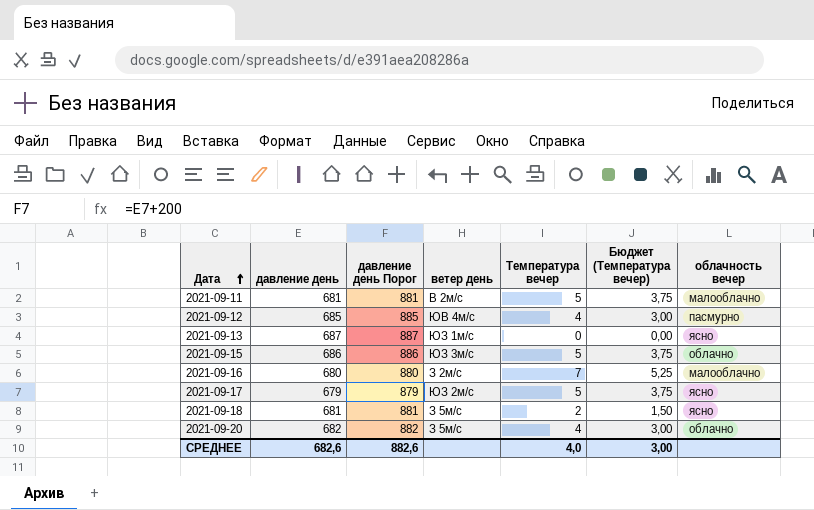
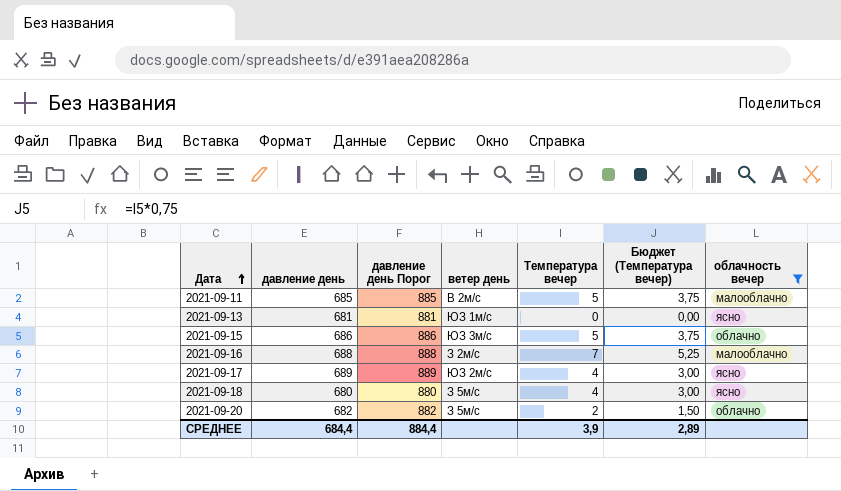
filter: none -> облачность вечер != пасмурно
2021-09-11 | давление день: 681 -> 685
2021-09-11 | давление день Порог: 881 -> 885
2021-09-13 | давление день: 687 -> 681
2021-09-13 | давление день Порог: 887 -> 881
2021-09-16 | давление день: 680 -> 688
2021-09-16 | давление день Порог: 880 -> 888
2021-09-17 | давление день: 679 -> 689
2021-09-17 | давление день Порог: 879 -> 889
2021-09-17 | Температура вечер: 5 -> 4
2021-09-17 | Бюджет (Температура вечер): 3,75 -> 3,00
2021-09-18 | давление день: 681 -> 680
2021-09-18 | давление день Порог: 881 -> 880
2021-09-18 | Температура вечер: 2 -> 4
2021-09-18 | Бюджет (Температура вечер): 1,50 -> 3,00
2021-09-20 | Температура вечер: 4 -> 2
2021-09-20 | Бюджет (Температура вечер): 3,00 -> 1,50
СРЕДНЕЕ | давление день: 682,6 -> 684,4
СРЕДНЕЕ | давление день Порог: 882,6 -> 884,4
СРЕДНЕЕ | Температура вечер: 4,0 -> 3,9
СРЕДНЕЕ | Бюджет (Температура вечер): 3,00 -> 2,89

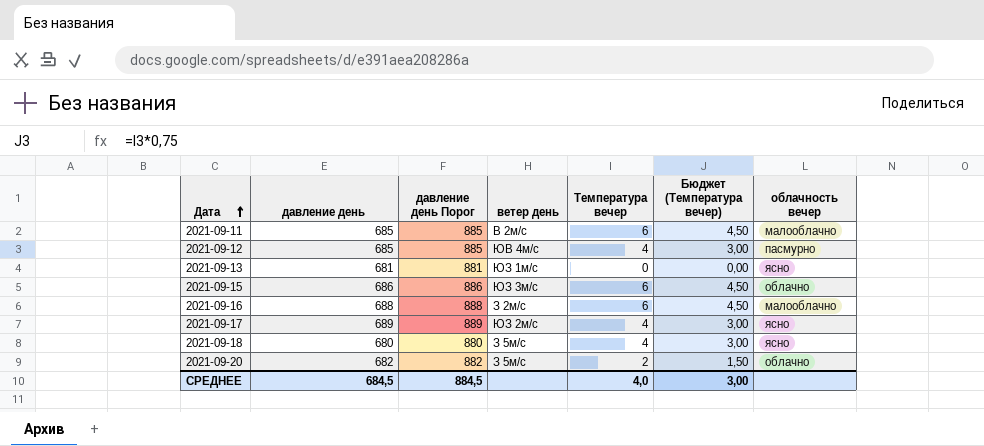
filter: облачность вечер != пасмурно -> none
2021-09-11 | Температура вечер: 5 -> 6
2021-09-11 | Бюджет (Температура вечер): 3,75 -> 4,50
2021-09-15 | Температура вечер: 5 -> 6
2021-09-15 | Бюджет (Температура вечер): 3,75 -> 4,50
2021-09-16 | Температура вечер: 7 -> 6
2021-09-16 | Бюджет (Температура вечер): 5,25 -> 4,50
СРЕДНЕЕ | давление день: 684,4 -> 684,5
СРЕДНЕЕ | давление день Порог: 884,4 -> 884,5
СРЕДНЕЕ | Температура вечер: 3,9 -> 4,0
СРЕДНЕЕ | Бюджет (Температура вечер): 2,89 -> 3,00

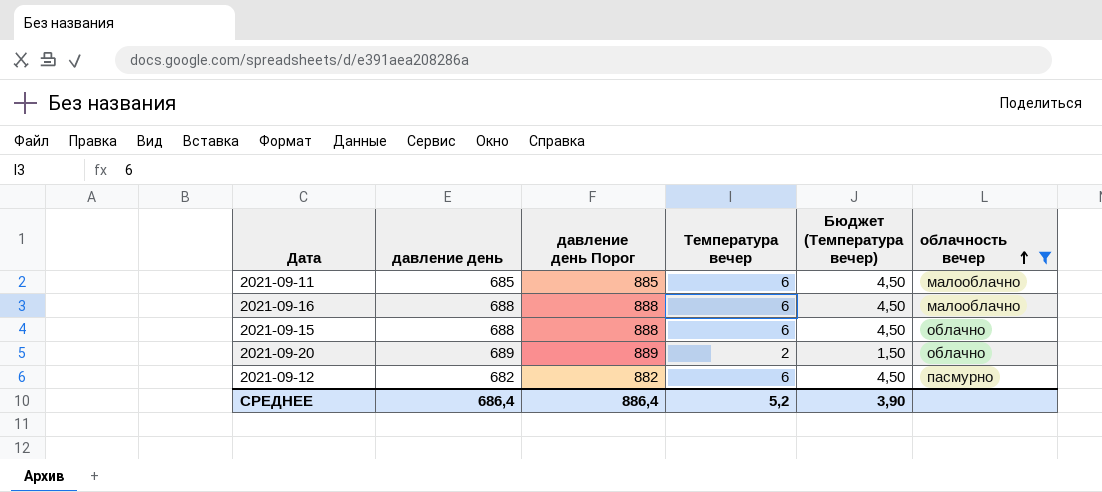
filter: none -> облачность вечер != ясно
row order: Дата ascending -> облачность вечер ascending
column ветер день | position: 4 -> none
2021-09-15 | давление день: 686 -> 688
2021-09-15 | давление день Порог: 886 -> 888
2021-09-20 | давление день: 682 -> 689
2021-09-20 | давление день Порог: 882 -> 889
2021-09-12 | давление день: 685 -> 682
2021-09-12 | давление день Порог: 885 -> 882
2021-09-12 | Температура вечер: 4 -> 6
2021-09-12 | Бюджет (Температура вечер): 3,00 -> 4,50
СРЕДНЕЕ | давление день: 684,5 -> 686,4
СРЕДНЕЕ | давление день Порог: 884,5 -> 886,4
СРЕДНЕЕ | Температура вечер: 4,0 -> 5,2
СРЕДНЕЕ | Бюджет (Температура вечер): 3,00 -> 3,90

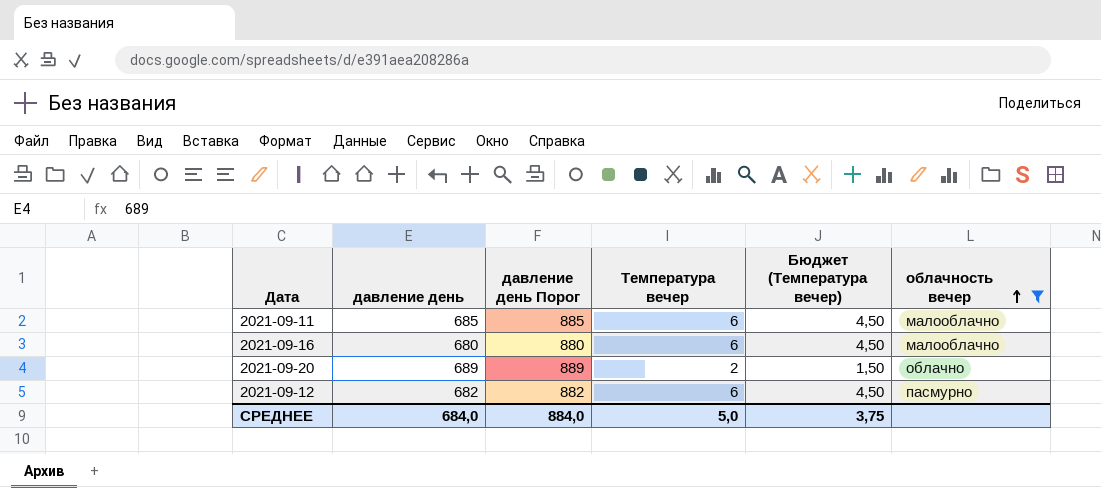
row 2021-09-15: 688 | 888 | 6 | 4,50 | облачно -> none
2021-09-16 | давление день: 688 -> 680
2021-09-16 | давление день Порог: 888 -> 880
СРЕДНЕЕ | давление день: 686,4 -> 684,0
СРЕДНЕЕ | давление день Порог: 886,4 -> 884,0
СРЕДНЕЕ | Температура вечер: 5,2 -> 5,0
СРЕДНЕЕ | Бюджет (Температура вечер): 3,90 -> 3,75

